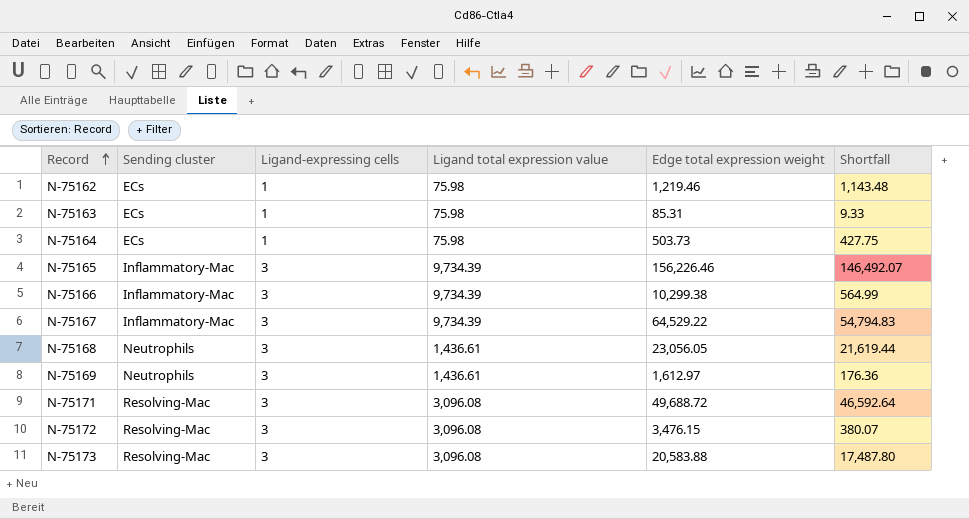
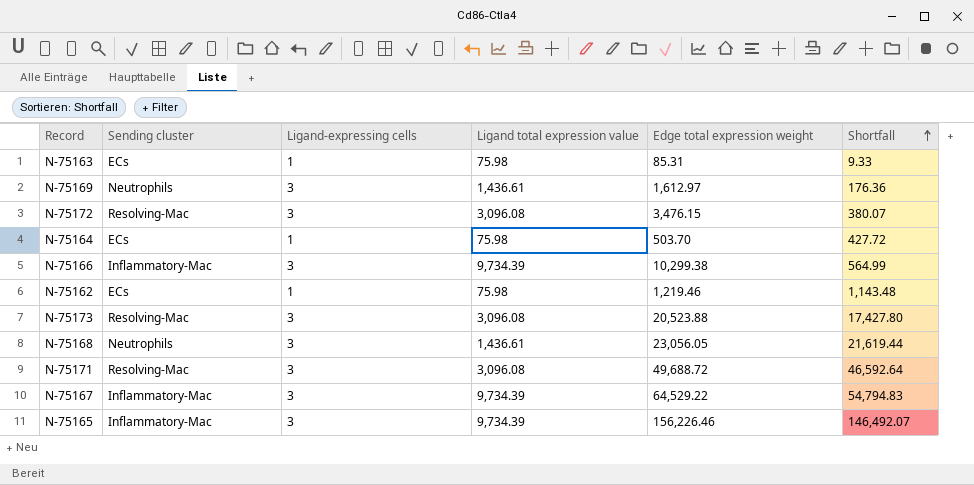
row order: Record ascending -> Shortfall ascending
N-75164 | Edge total expression weight: 503.73 -> 503.70
N-75164 | Shortfall: 427.75 -> 427.72
N-75173 | Edge total expression weight: 20,583.88 -> 20,523.88
N-75173 | Shortfall: 17,487.80 -> 17,427.80

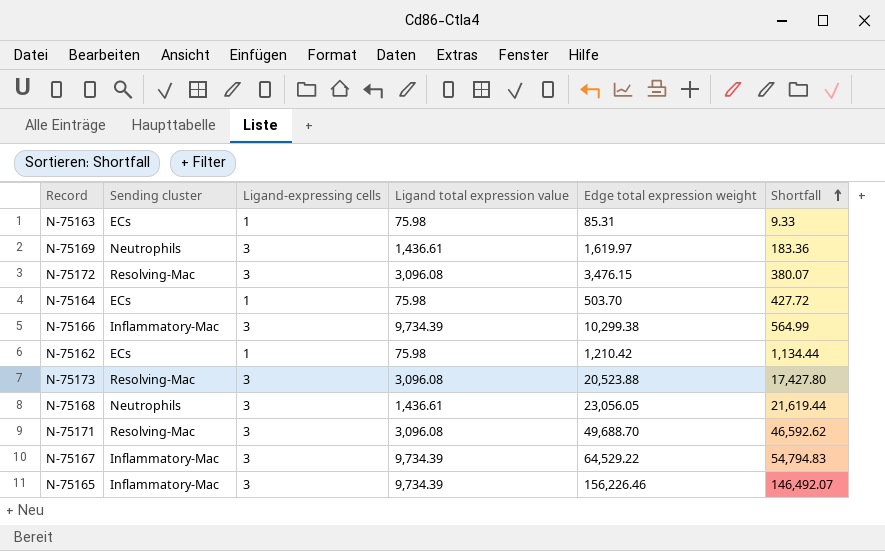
N-75169 | Edge total expression weight: 1,612.97 -> 1,619.97
N-75169 | Shortfall: 176.36 -> 183.36
N-75162 | Edge total expression weight: 1,219.46 -> 1,210.42
N-75162 | Shortfall: 1,143.48 -> 1,134.44
N-75171 | Edge total expression weight: 49,688.72 -> 49,688.70
N-75171 | Shortfall: 46,592.64 -> 46,592.62

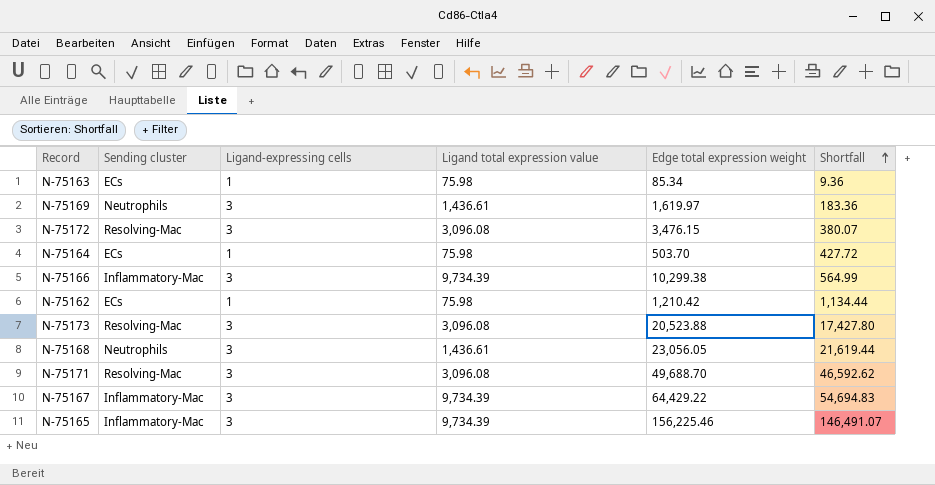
N-75163 | Edge total expression weight: 85.31 -> 85.34
N-75163 | Shortfall: 9.33 -> 9.36
N-75167 | Edge total expression weight: 64,529.22 -> 64,429.22
N-75167 | Shortfall: 54,794.83 -> 54,694.83
N-75165 | Edge total expression weight: 156,226.46 -> 156,225.46
N-75165 | Shortfall: 146,492.07 -> 146,491.07

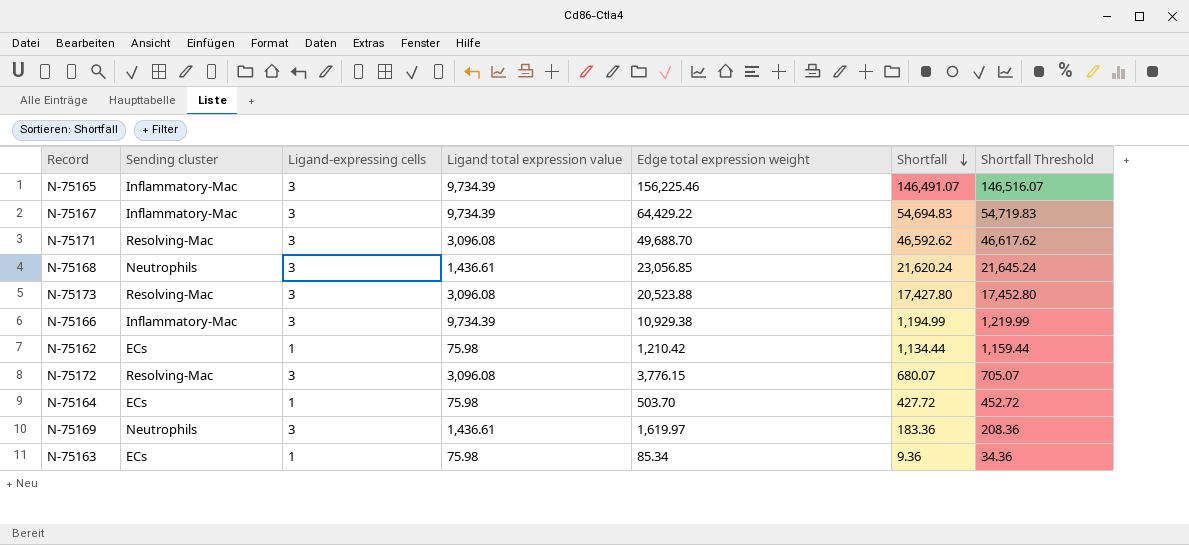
row order: Shortfall ascending -> Shortfall descending
column Shortfall Threshold | formula: none -> [Shortfall] + 25
N-75168 | Edge total expression weight: 23,056.05 -> 23,056.85
N-75168 | Shortfall: 21,619.44 -> 21,620.24
N-75166 | Edge total expression weight: 10,299.38 -> 10,929.38
N-75166 | Shortfall: 564.99 -> 1,194.99
N-75172 | Edge total expression weight: 3,476.15 -> 3,776.15
N-75172 | Shortfall: 380.07 -> 680.07

